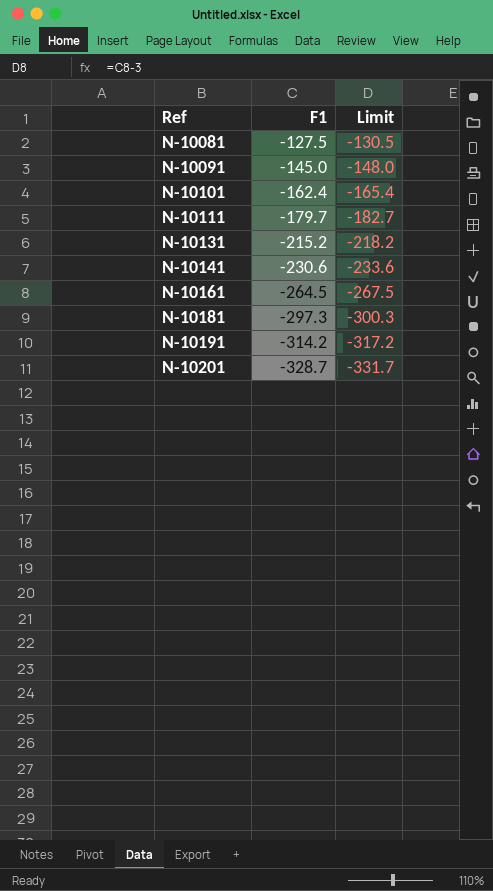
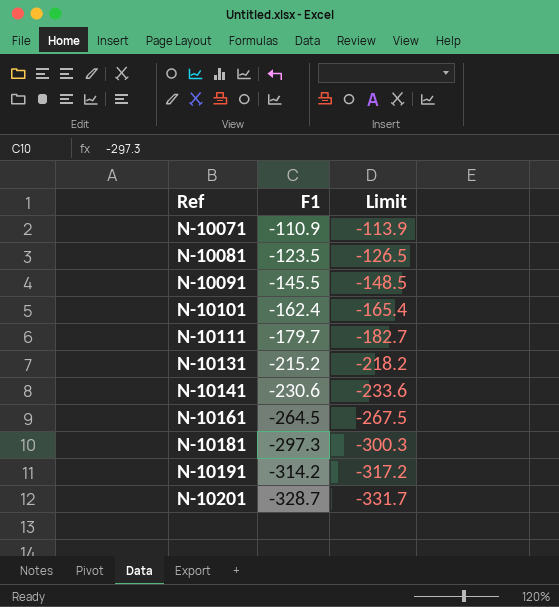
row N-10071: none -> -110.9 | -113.9
N-10081 | F1: -127.5 -> -123.5
N-10081 | Limit: -130.5 -> -126.5
N-10091 | F1: -145.0 -> -145.5
N-10091 | Limit: -148.0 -> -148.5

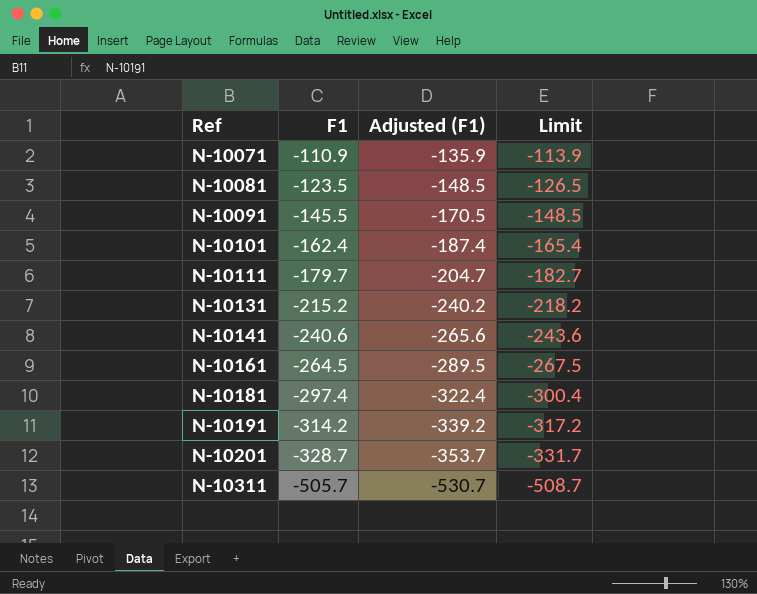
column Adjusted (F1) | formula: none -> [F1] - 25
N-10141 | F1: -230.6 -> -240.6
N-10141 | Limit: -233.6 -> -243.6
N-10181 | F1: -297.3 -> -297.4
N-10181 | Limit: -300.3 -> -300.4
row N-10311: none -> -505.7 | -530.7 | -508.7

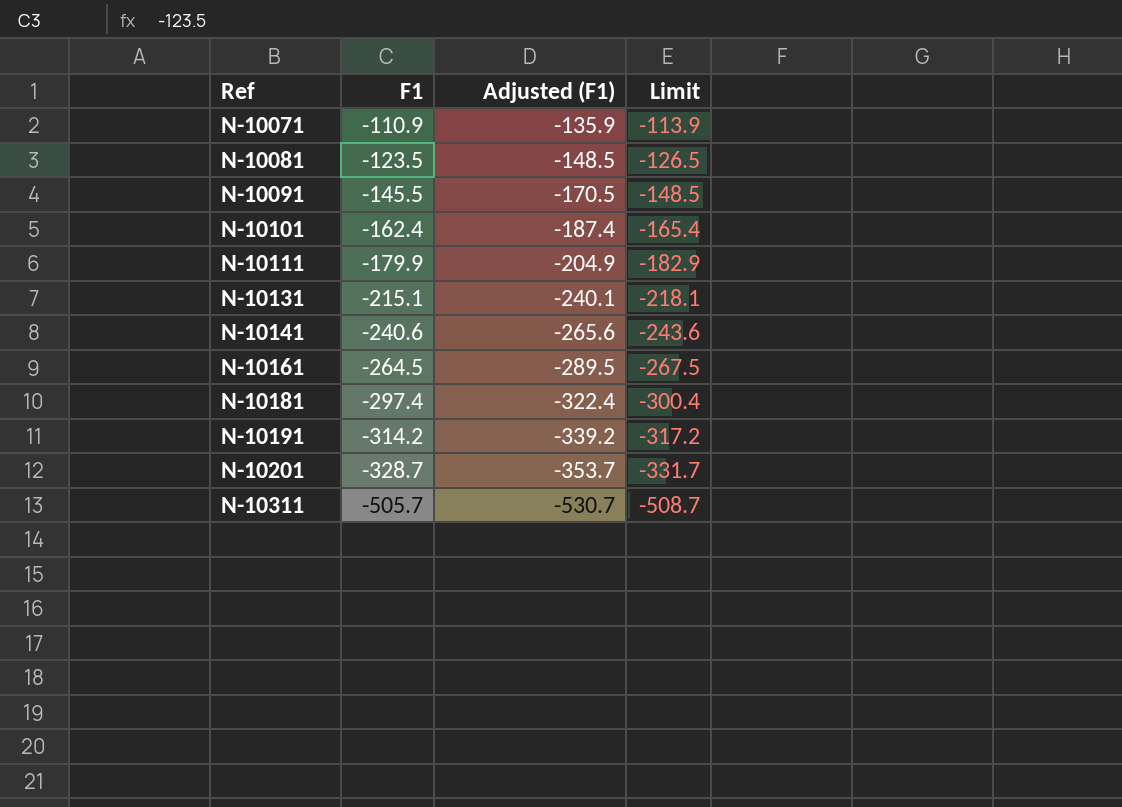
N-10111 | F1: -179.7 -> -179.9
N-10111 | Adjusted (F1): -204.7 -> -204.9
N-10111 | Limit: -182.7 -> -182.9
N-10131 | F1: -215.2 -> -215.1
N-10131 | Adjusted (F1): -240.2 -> -240.1
N-10131 | Limit: -218.2 -> -218.1

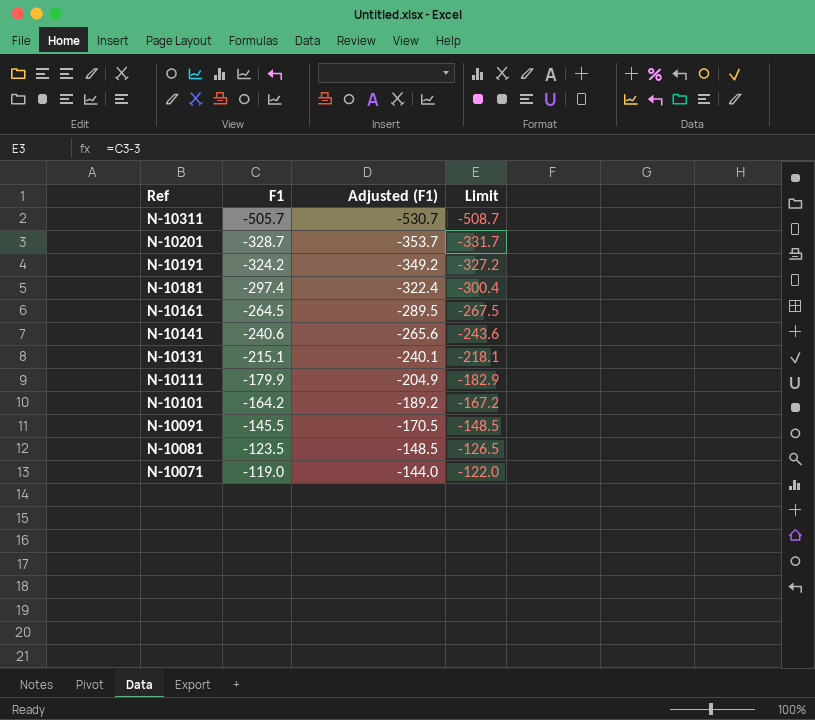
row order: Ref ascending -> Ref descending
N-10191 | F1: -314.2 -> -324.2
N-10191 | Adjusted (F1): -339.2 -> -349.2
N-10191 | Limit: -317.2 -> -327.2
N-10101 | F1: -162.4 -> -164.2
N-10101 | Adjusted (F1): -187.4 -> -189.2
N-10101 | Limit: -165.4 -> -167.2
N-10071 | F1: -110.9 -> -119.0
N-10071 | Adjusted (F1): -135.9 -> -144.0
N-10071 | Limit: -113.9 -> -122.0

